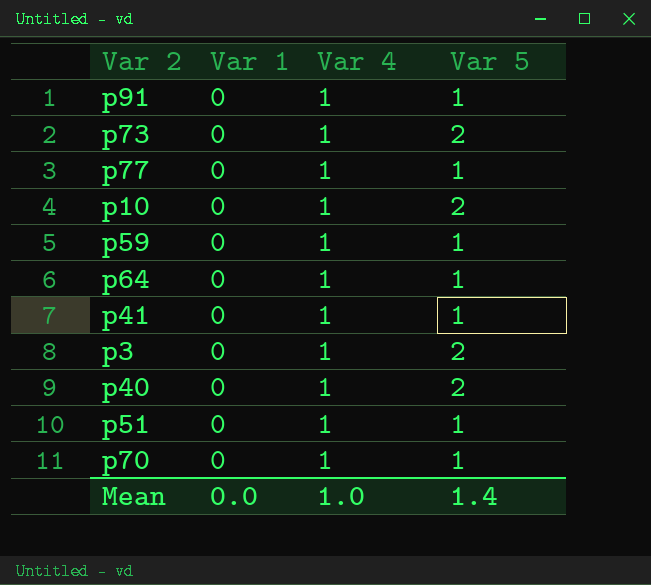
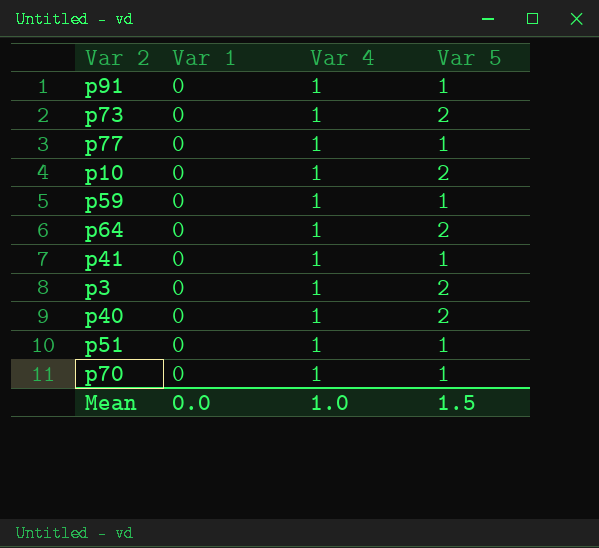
p64 | Var 5: 1 -> 2
Mean | Var 5: 1.4 -> 1.5

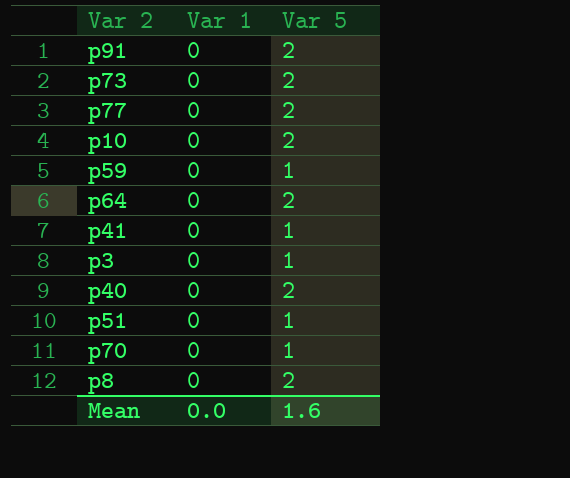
column Var 4 | position: 3 -> none
p91 | Var 5: 1 -> 2
p77 | Var 5: 1 -> 2
p3 | Var 5: 2 -> 1
row p8: none -> 0 | 2
Mean | Var 5: 1.5 -> 1.6

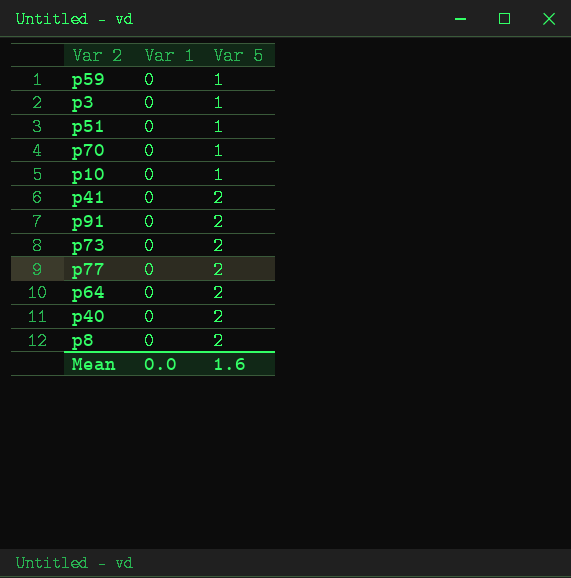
row order: none -> Var 5 ascending
p10 | Var 5: 2 -> 1
p41 | Var 5: 1 -> 2

